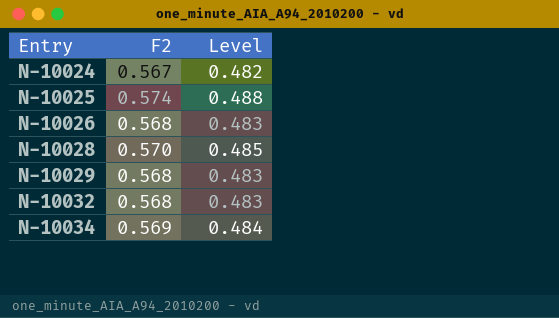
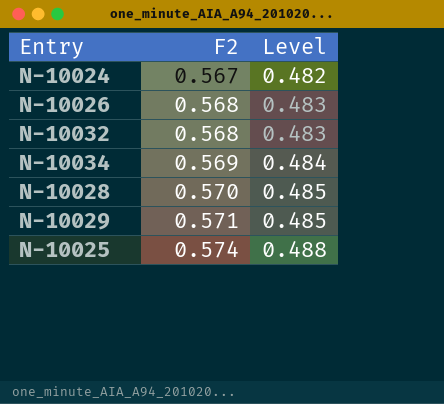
row order: Entry ascending -> F2 ascending
N-10029 | F2: 0.568 -> 0.571
N-10029 | Level: 0.483 -> 0.485

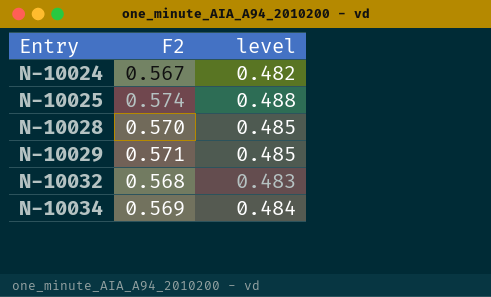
row order: F2 ascending -> Entry ascending
column name: Level -> level
row N-10026: 0.568 | 0.483 -> none

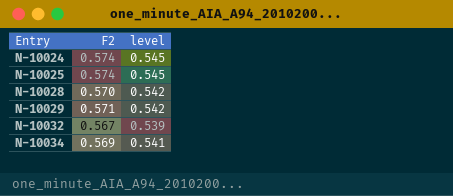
column level | formula: [F2] * 0.85 -> [F2] * 0.95
N-10024 | F2: 0.567 -> 0.574
N-10032 | F2: 0.568 -> 0.567

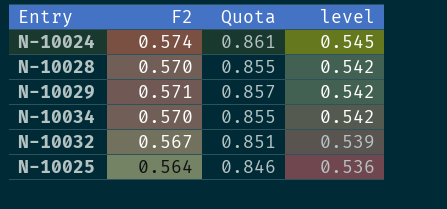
row order: Entry ascending -> level descending
column Quota | formula: none -> [F2] * 1.5
N-10034 | F2: 0.569 -> 0.570
N-10034 | level: 0.541 -> 0.542
N-10025 | F2: 0.574 -> 0.564
N-10025 | level: 0.545 -> 0.536

